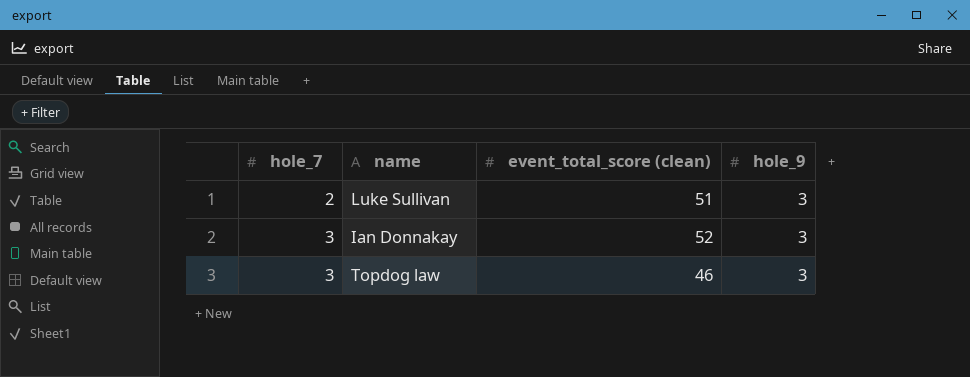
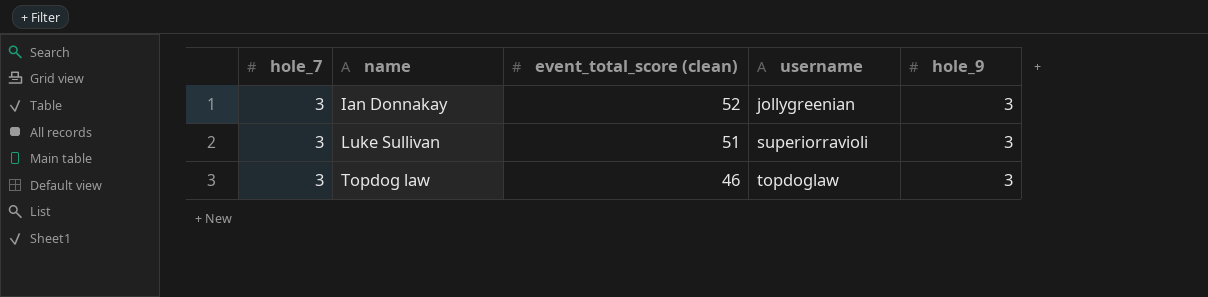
row order: hole_7 ascending -> name ascending
column username | position: none -> 4
Luke Sullivan | hole_7: 2 -> 3

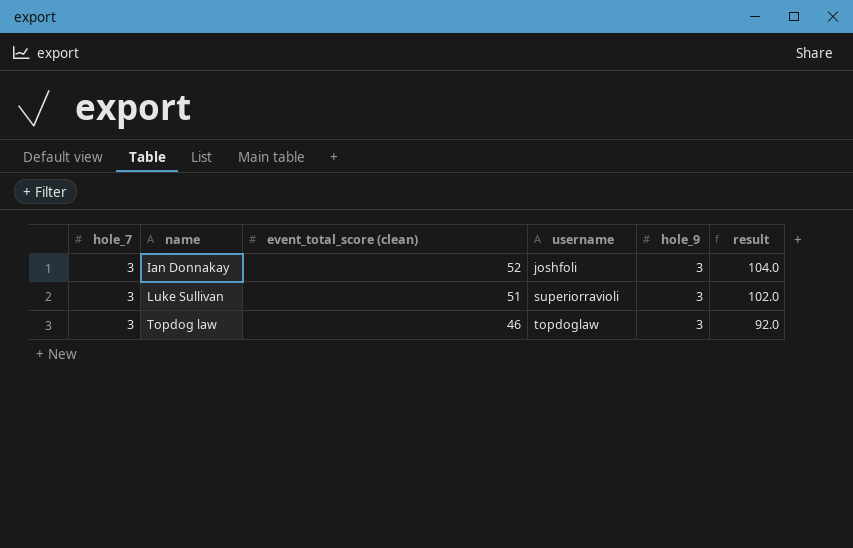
column result | formula: none -> [event_total_score (clean)] * 2
Ian Donnakay | username: jollygreenian -> joshfoli

